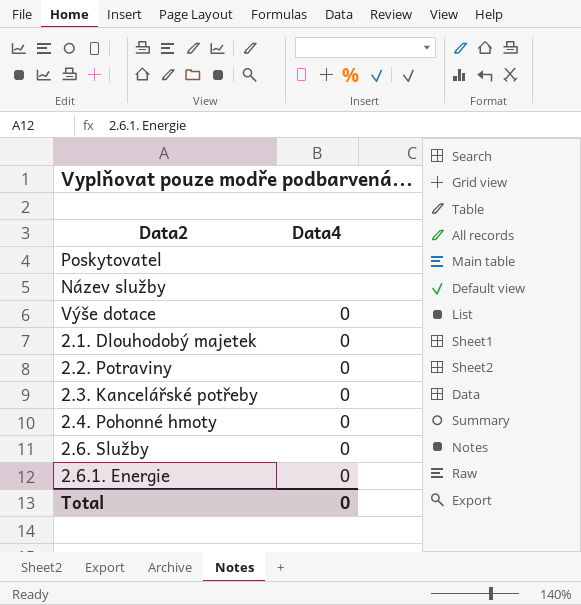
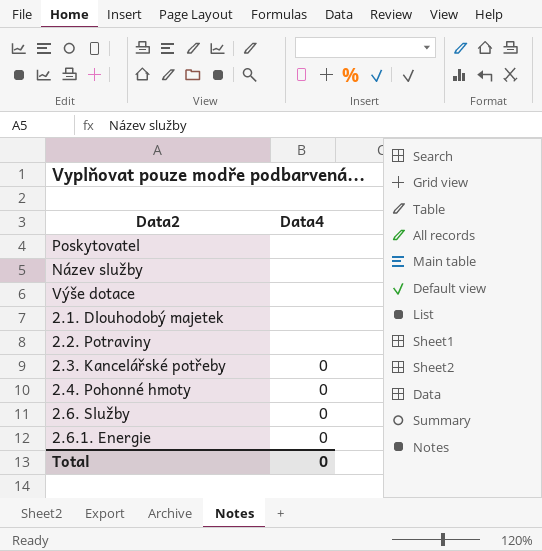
Výše dotace | Data4: 0 -> none
2.1. Dlouhodobý majetek | Data4: 0 -> none
2.2. Potraviny | Data4: 0 -> none

